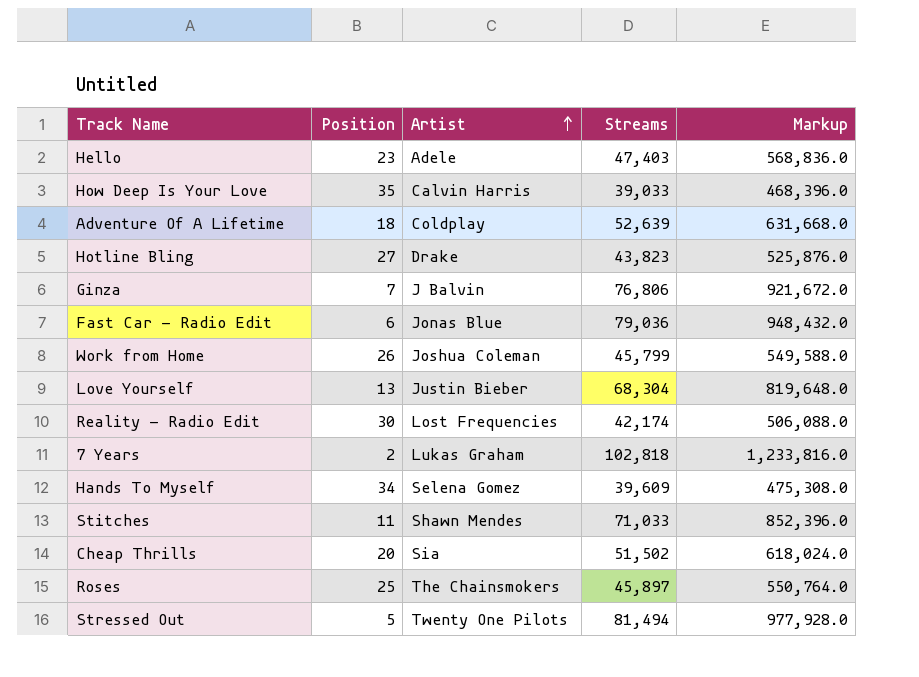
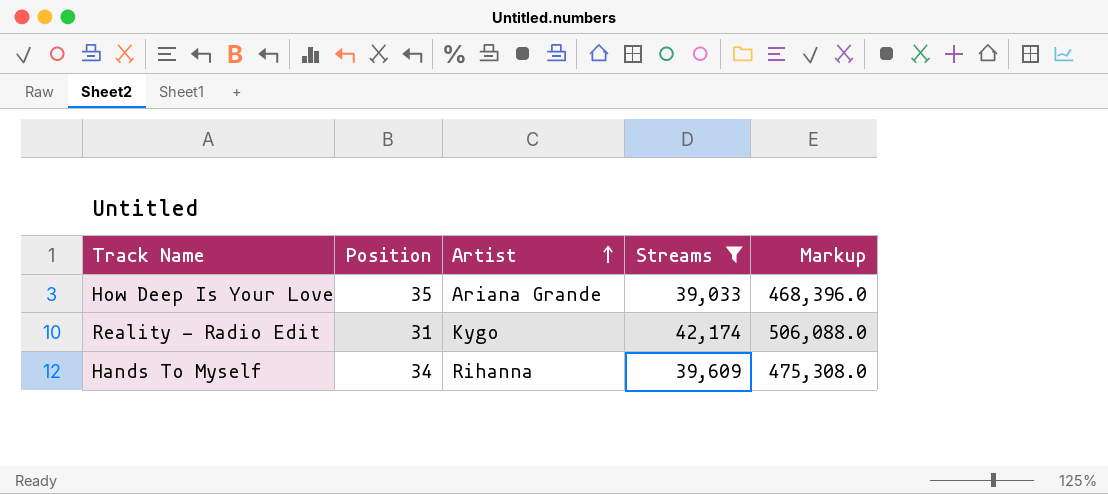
filter: none -> Streams <= 42,174
How Deep Is Your Love | Artist: Calvin Harris -> Ariana Grande
Reality - Radio Edit | Position: 30 -> 31
Reality - Radio Edit | Artist: Lost Frequencies -> Kygo
Hands To Myself | Artist: Selena Gomez -> Rihanna

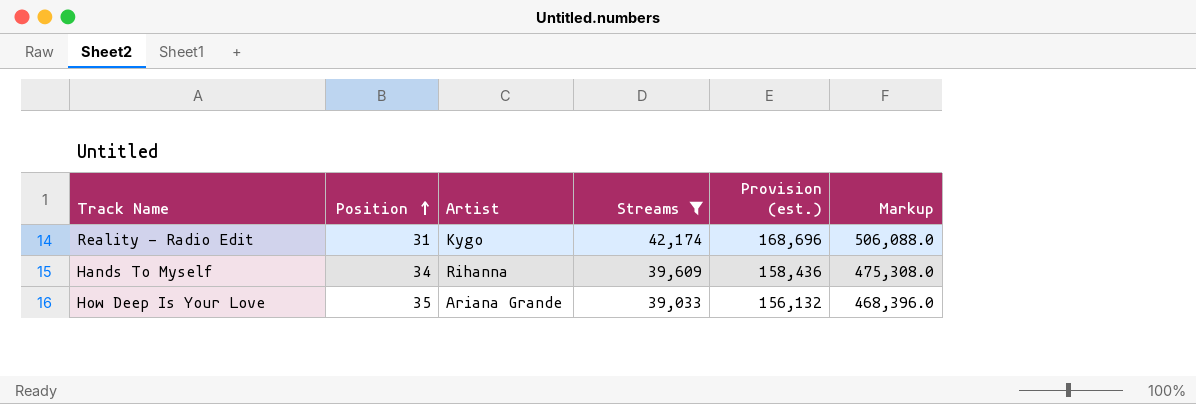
row order: Artist ascending -> Position ascending
column Provision (est.) | formula: none -> [Streams] * 4

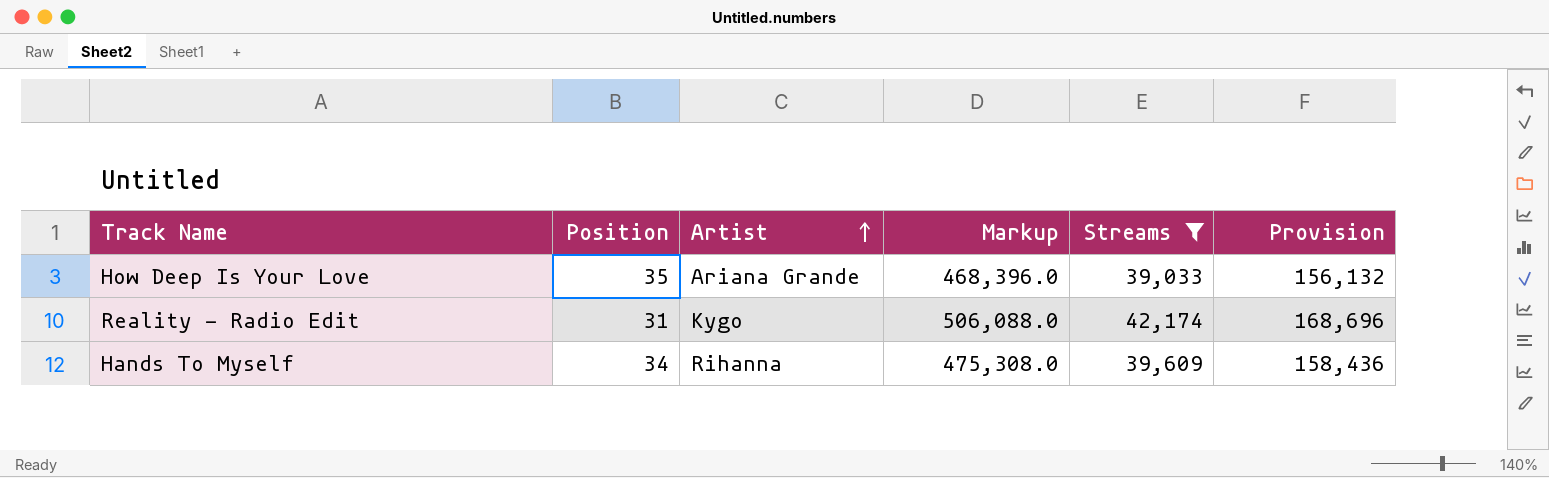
row order: Position ascending -> Artist ascending
column Markup | position: 6 -> 4
column name: Provision (est.) -> Provision

